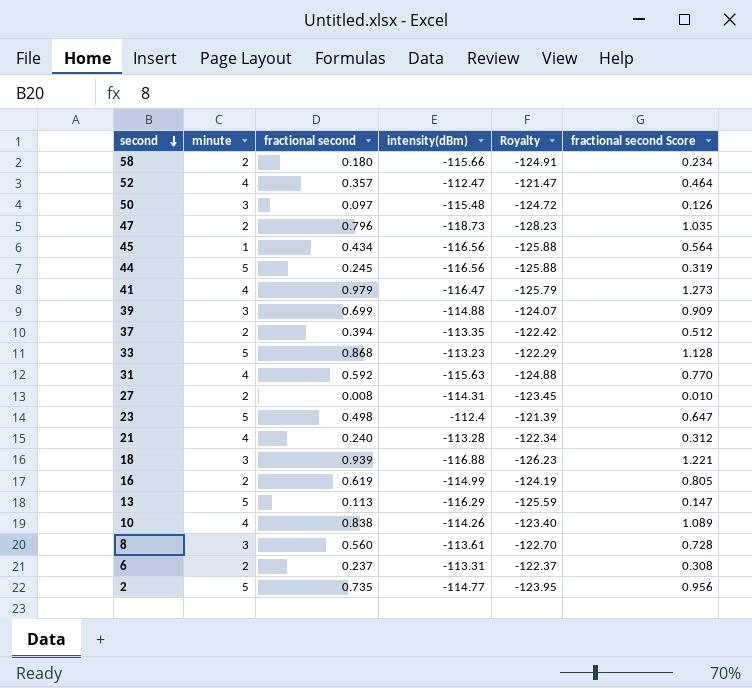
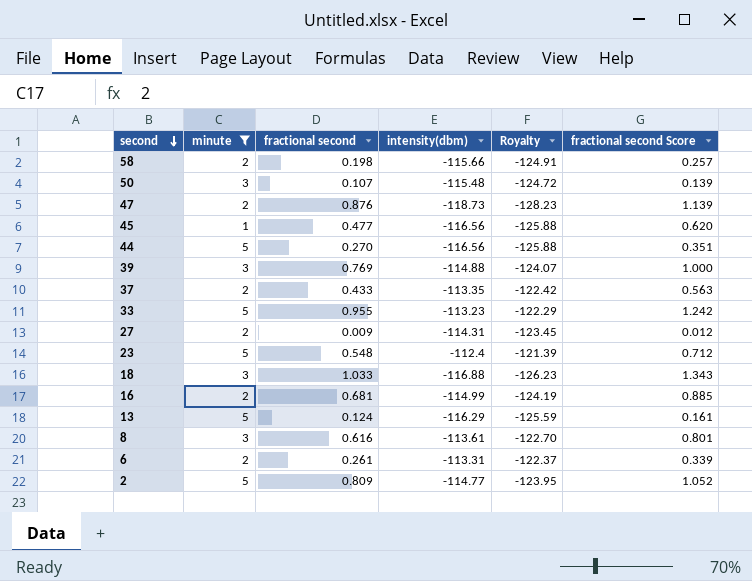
filter: none -> minute != 4
column name: intensity(dBm) -> intensity(dbm)
58 | fractional second: 0.180 -> 0.198
58 | fractional second Score: 0.234 -> 0.257
50 | fractional second: 0.097 -> 0.107
50 | fractional second Score: 0.126 -> 0.139
47 | fractional second: 0.796 -> 0.876
47 | fractional second Score: 1.035 -> 1.139
45 | fractional second: 0.434 -> 0.477
45 | fractional second Score: 0.564 -> 0.620
44 | fractional second: 0.245 -> 0.270
44 | fractional second Score: 0.319 -> 0.351
39 | fractional second: 0.699 -> 0.769
39 | fractional second Score: 0.909 -> 1.000
37 | fractional second: 0.394 -> 0.433
37 | fractional second Score: 0.512 -> 0.563
33 | fractional second: 0.868 -> 0.955
33 | fractional second Score: 1.128 -> 1.242
27 | fractional second: 0.008 -> 0.009
27 | fractional second Score: 0.010 -> 0.012
23 | fractional second: 0.498 -> 0.548
23 | fractional second Score: 0.647 -> 0.712
18 | fractional second: 0.939 -> 1.033
18 | fractional second Score: 1.221 -> 1.343
16 | fractional second: 0.619 -> 0.681
16 | fractional second Score: 0.805 -> 0.885
13 | fractional second: 0.113 -> 0.124
13 | fractional second Score: 0.147 -> 0.161
8 | fractional second: 0.560 -> 0.616
8 | fractional second Score: 0.728 -> 0.801
6 | fractional second: 0.237 -> 0.261
6 | fractional second Score: 0.308 -> 0.339
2 | fractional second: 0.735 -> 0.809
2 | fractional second Score: 0.956 -> 1.052

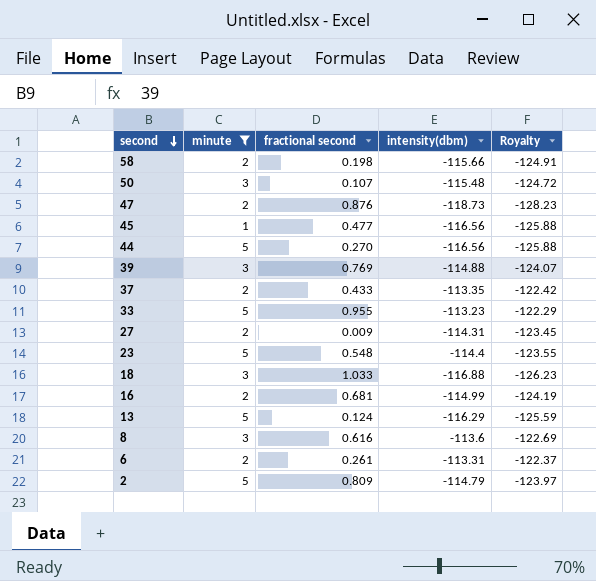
column fractional second Score | formula: [fractional second] * 1.3 -> none
23 | intensity(dbm): -112.4 -> -114.4
23 | Royalty: -121.39 -> -123.55
8 | intensity(dbm): -113.61 -> -113.6
8 | Royalty: -122.70 -> -122.69
2 | intensity(dbm): -114.77 -> -114.79
2 | Royalty: -123.95 -> -123.97

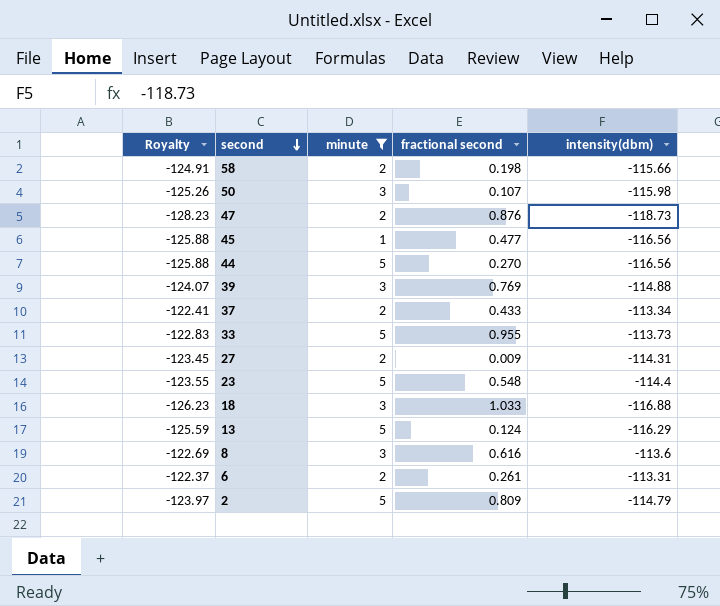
column Royalty | position: 5 -> 1
row 16: 2 | 0.681 | -114.99 | -124.19 -> none
50 | Royalty: -124.72 -> -125.26
50 | intensity(dbm): -115.48 -> -115.98
37 | Royalty: -122.42 -> -122.41
37 | intensity(dbm): -113.35 -> -113.34
33 | Royalty: -122.29 -> -122.83
33 | intensity(dbm): -113.23 -> -113.73

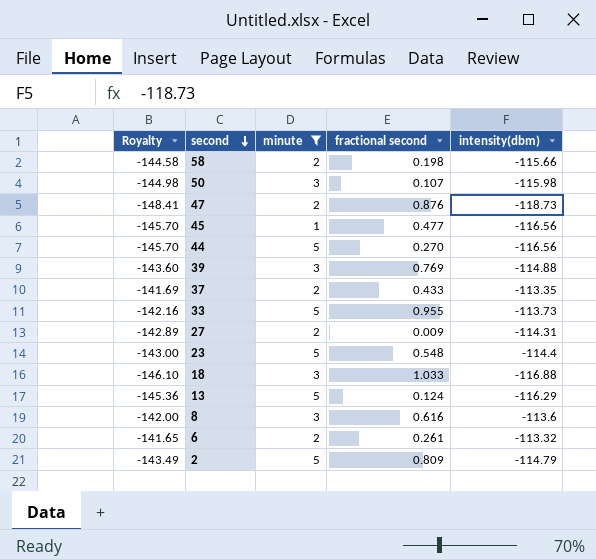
column Royalty | formula: [intensity(dbm)] * 1.08 -> [intensity(dbm)] * 1.25
37 | intensity(dbm): -113.34 -> -113.35
6 | intensity(dbm): -113.31 -> -113.32

